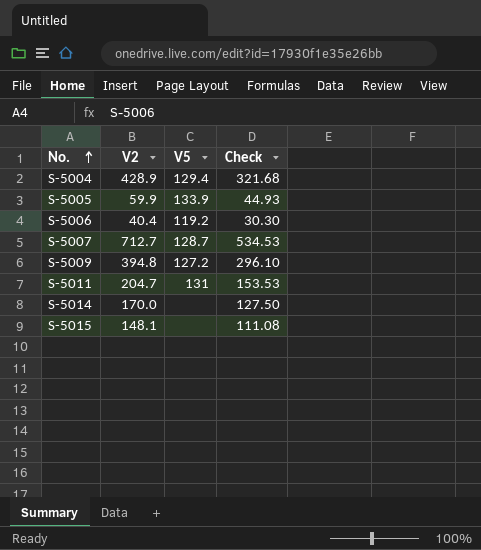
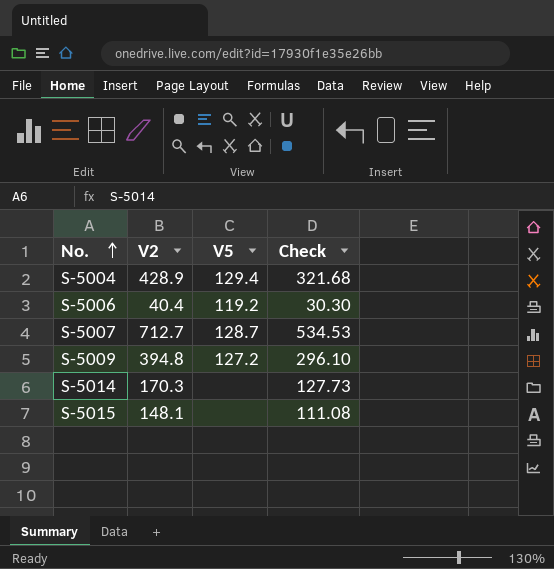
row S-5005: 59.9 | 133.9 | 44.93 -> none
row S-5011: 204.7 | 131 | 153.53 -> none
S-5014 | V2: 170.0 -> 170.3
S-5014 | Check: 127.50 -> 127.73

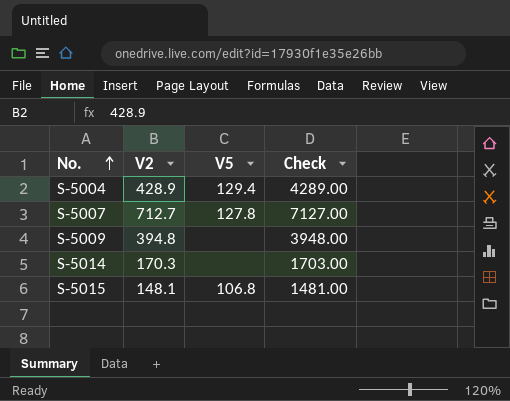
column Check | formula: [V2] * 0.75 -> [V2] * 10
row S-5006: 40.4 | 119.2 | 30.30 -> none
S-5007 | V5: 128.7 -> 127.8
S-5009 | V5: 127.2 -> none
S-5015 | V5: none -> 106.8

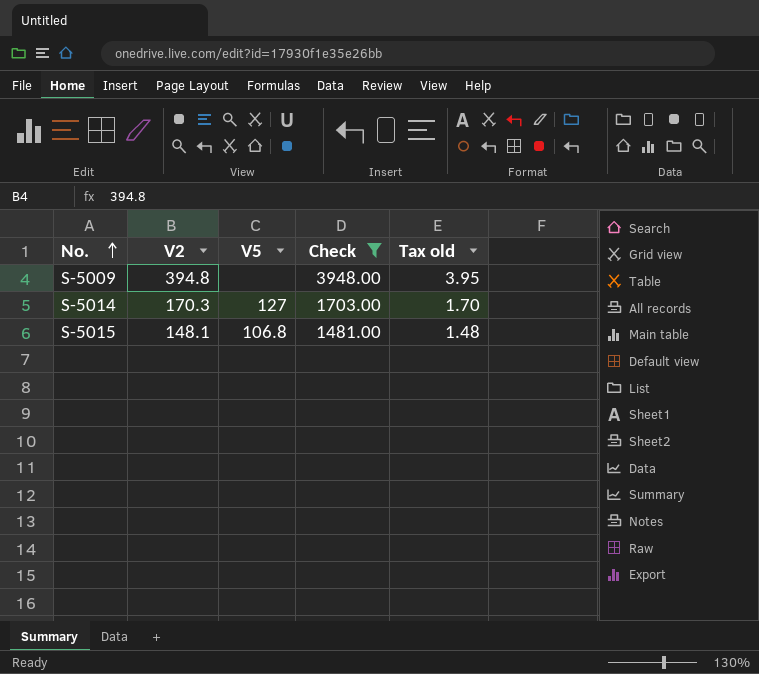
filter: none -> Check <= 3948.00
column Tax old | formula: none -> [V2] * 0.01
S-5014 | V5: none -> 127

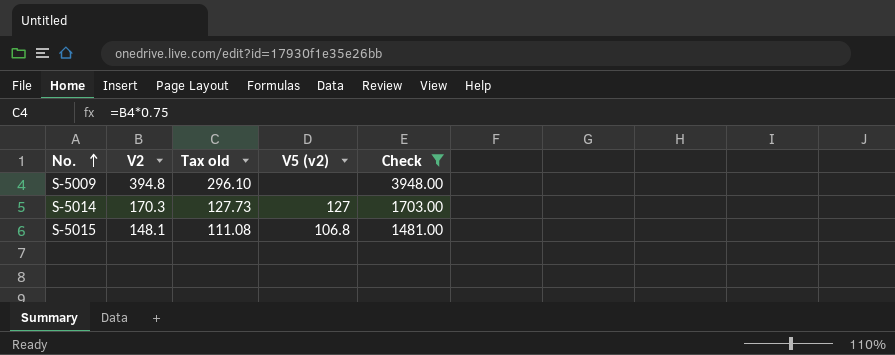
column Tax old | formula: [V2] * 0.01 -> [V2] * 0.75
column Tax old | position: 5 -> 3
column name: V5 -> V5 (v2)

